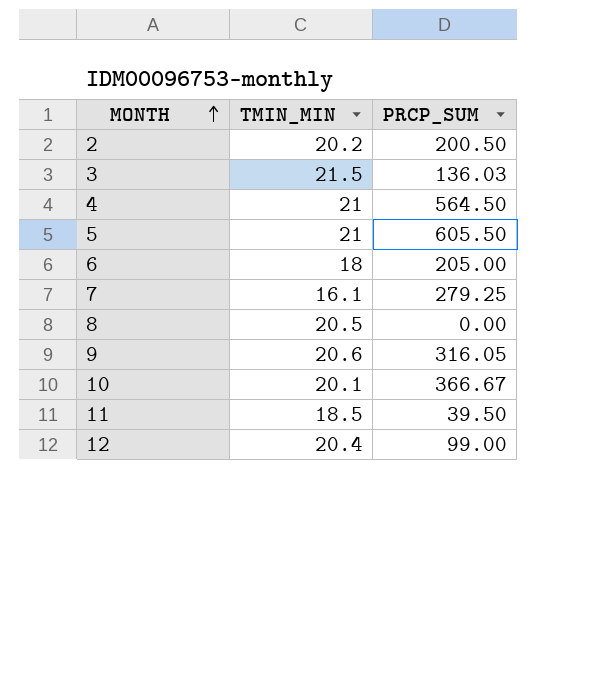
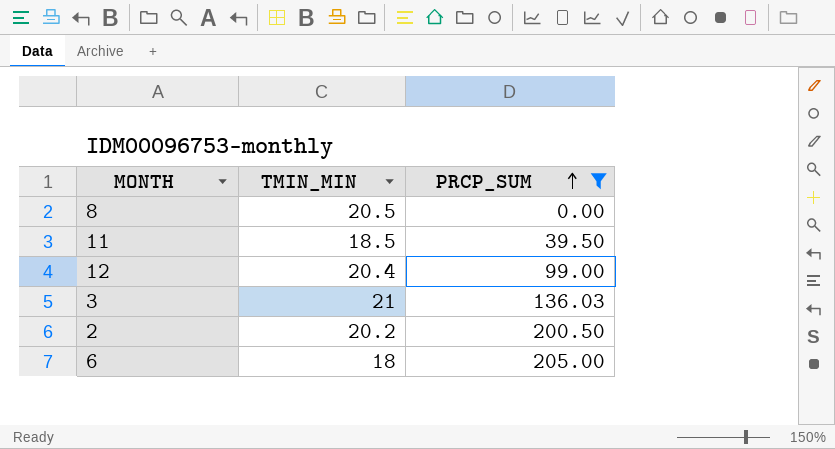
filter: none -> PRCP_SUM <= 205.00
row order: MONTH ascending -> PRCP_SUM ascending
3 | TMIN_MIN: 21.5 -> 21

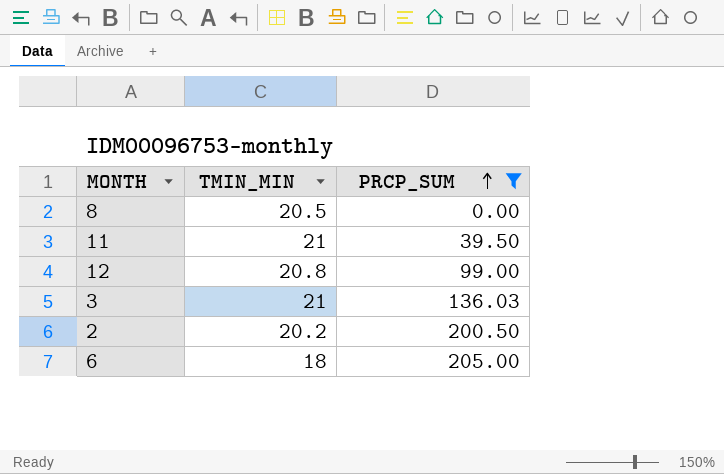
11 | TMIN_MIN: 18.5 -> 21
12 | TMIN_MIN: 20.4 -> 20.8

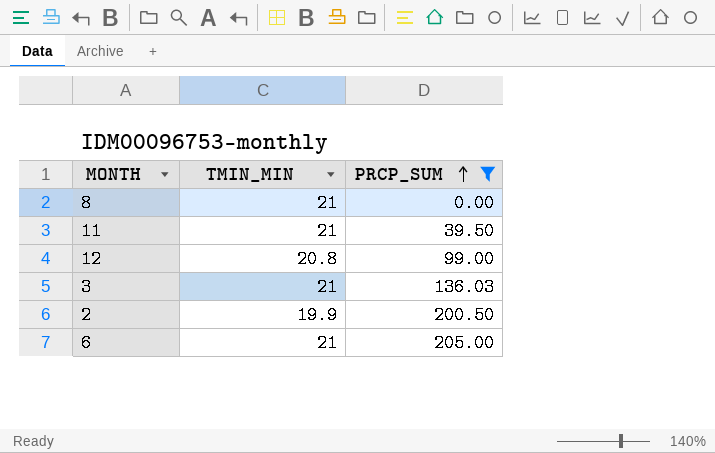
8 | TMIN_MIN: 20.5 -> 21
2 | TMIN_MIN: 20.2 -> 19.9
6 | TMIN_MIN: 18 -> 21

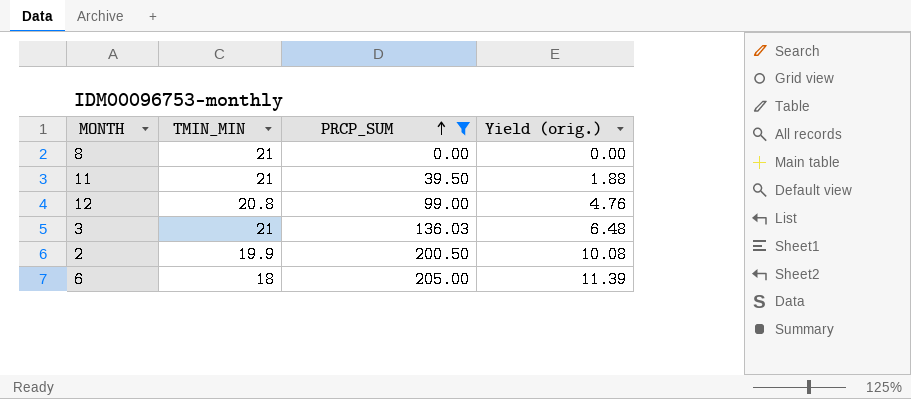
column Yield (orig.) | formula: none -> [PRCP_SUM] / [TMIN_MIN]
6 | TMIN_MIN: 21 -> 18

